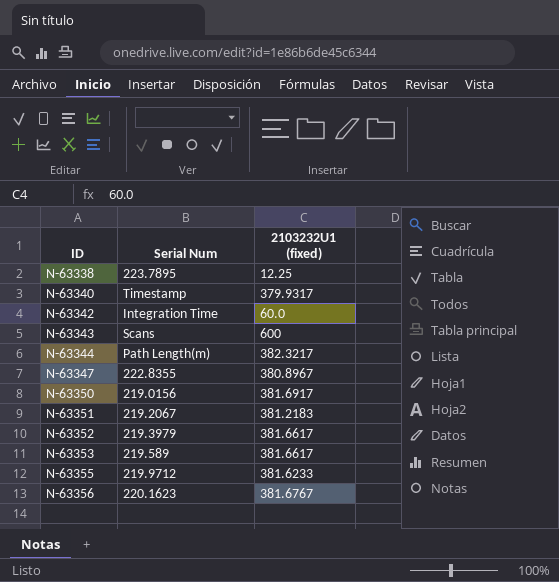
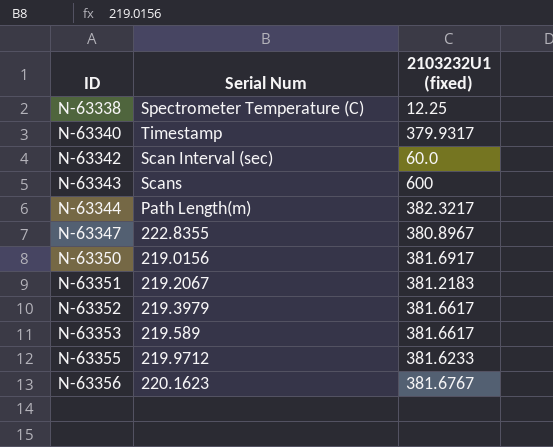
N-63338 | Serial Num: 223.7895 -> Spectrometer Temperature (C)
N-63342 | Serial Num: Integration Time -> Scan Interval (sec)

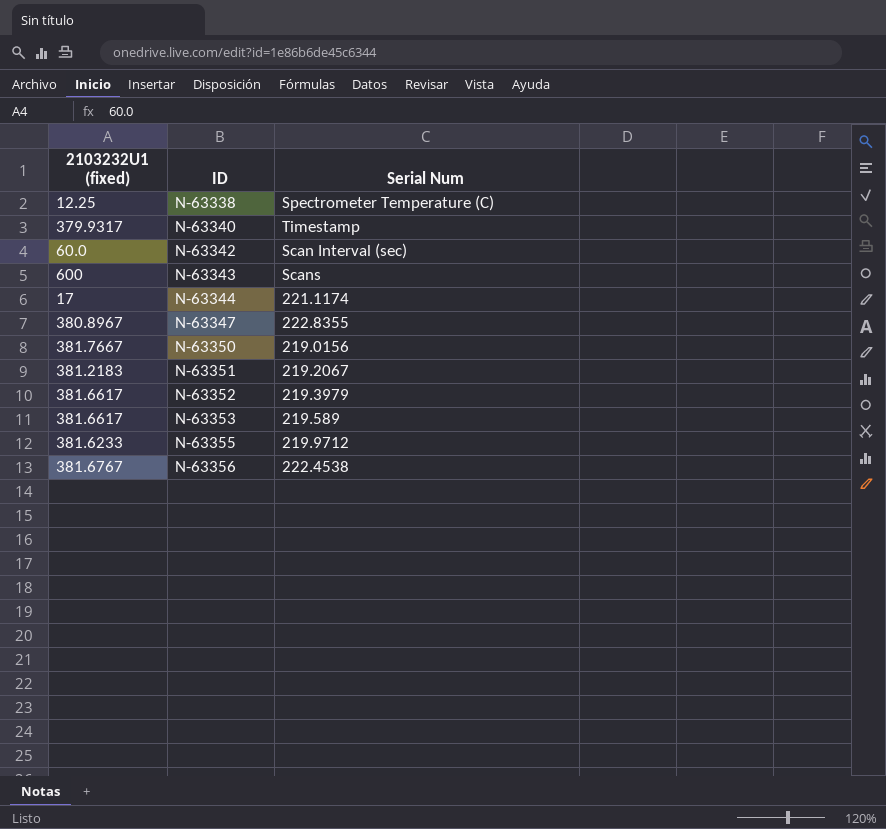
column 2103232U1 (fixed) | position: 3 -> 1
N-63344 | 2103232U1 (fixed): 382.3217 -> 17
N-63344 | Serial Num: Path Length(m) -> 221.1174
N-63350 | 2103232U1 (fixed): 381.6917 -> 381.7667
N-63356 | Serial Num: 220.1623 -> 222.4538

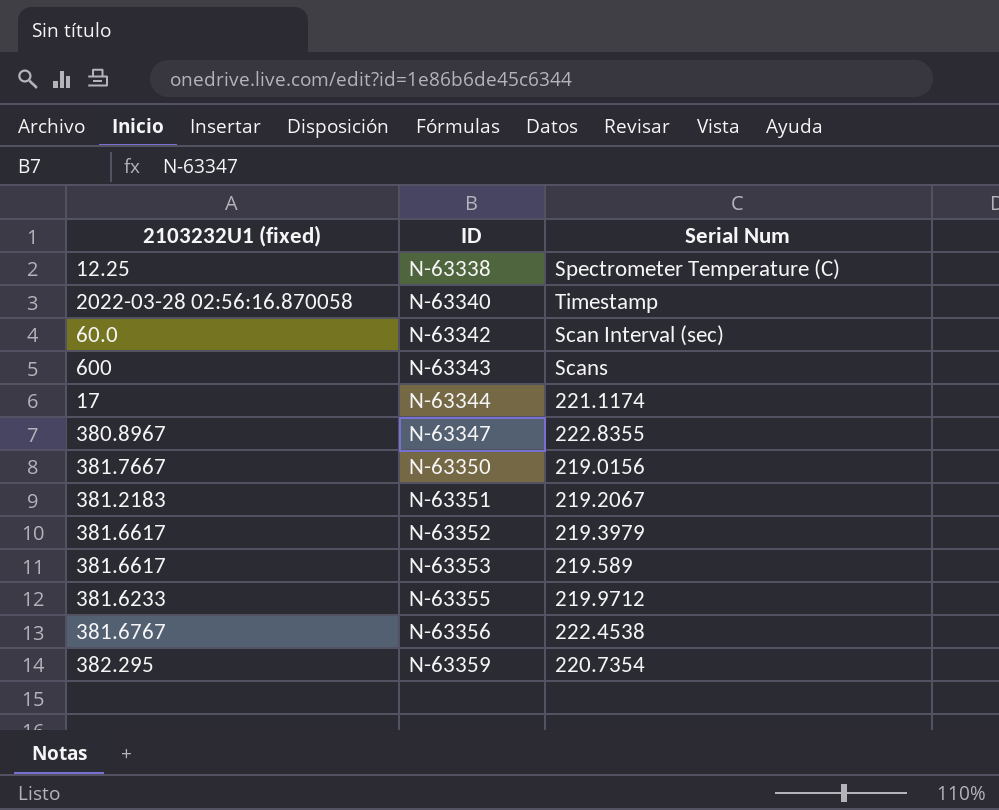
N-63340 | 2103232U1 (fixed): 379.9317 -> 2022-03-28 02:56:16.870058
row N-63359: none -> 382.295 | 220.7354

